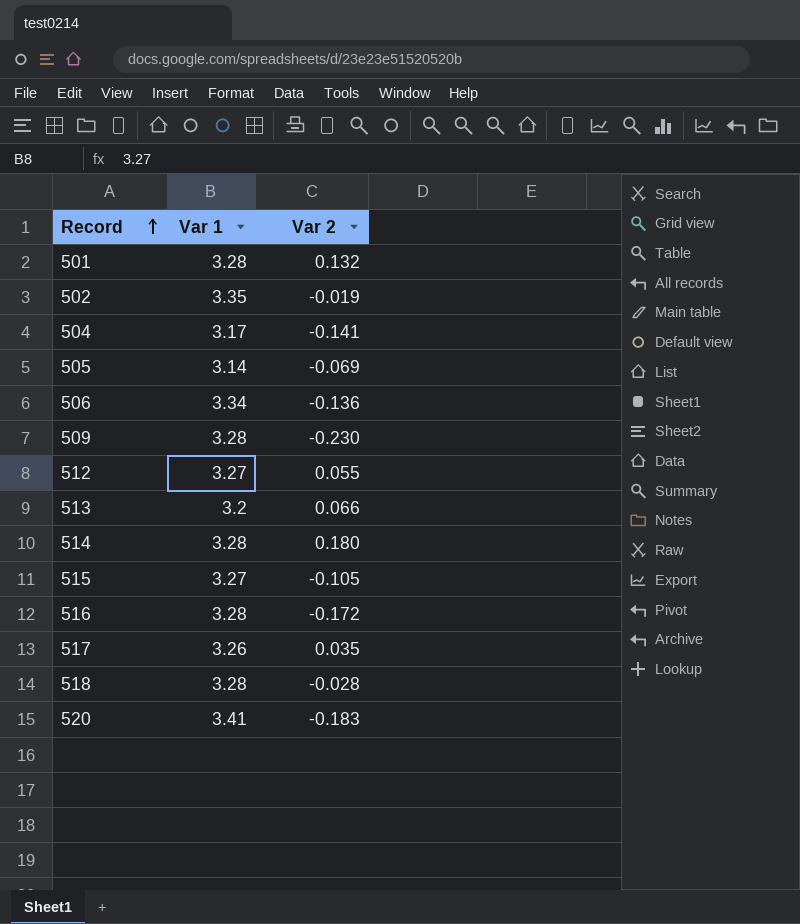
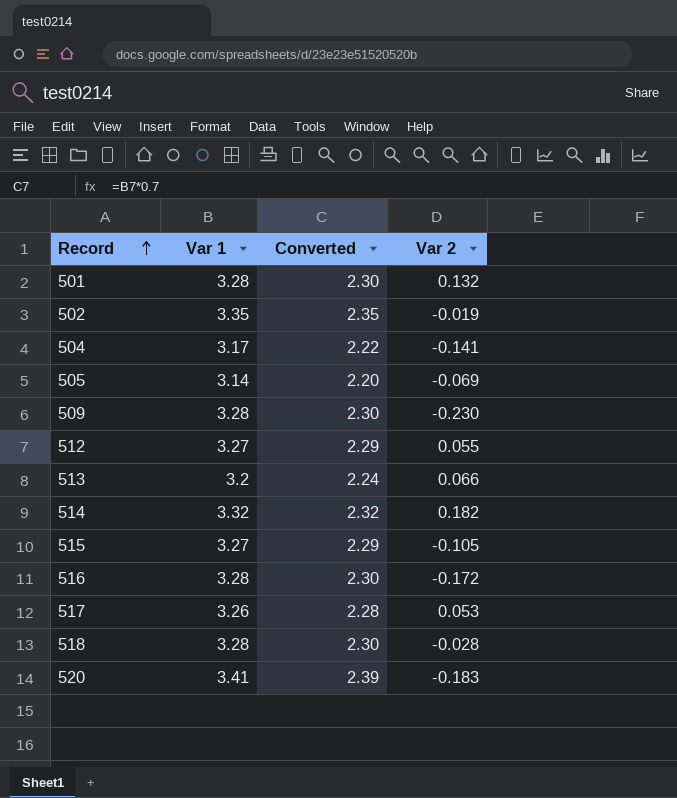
column Converted | formula: none -> [Var 1] * 0.7
row 506: 3.34 | -0.136 -> none
514 | Var 1: 3.28 -> 3.32
514 | Var 2: 0.180 -> 0.182
517 | Var 2: 0.035 -> 0.053

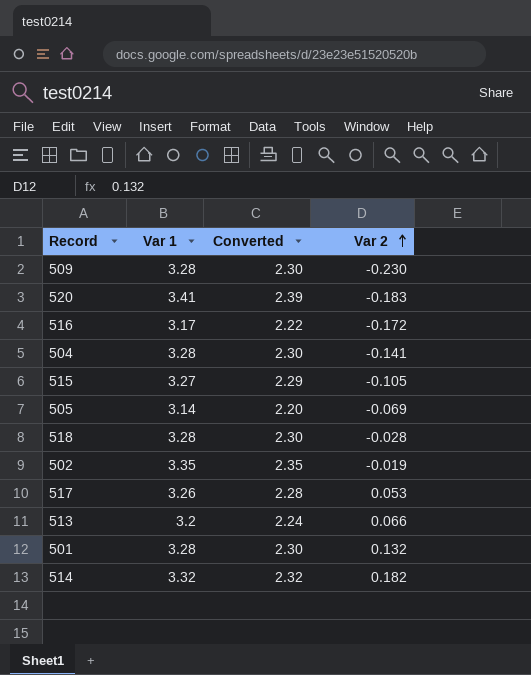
row order: Record ascending -> Var 2 ascending
row 512: 3.27 | 2.29 | 0.055 -> none
516 | Var 1: 3.28 -> 3.17
516 | Converted: 2.30 -> 2.22
504 | Var 1: 3.17 -> 3.28
504 | Converted: 2.22 -> 2.30

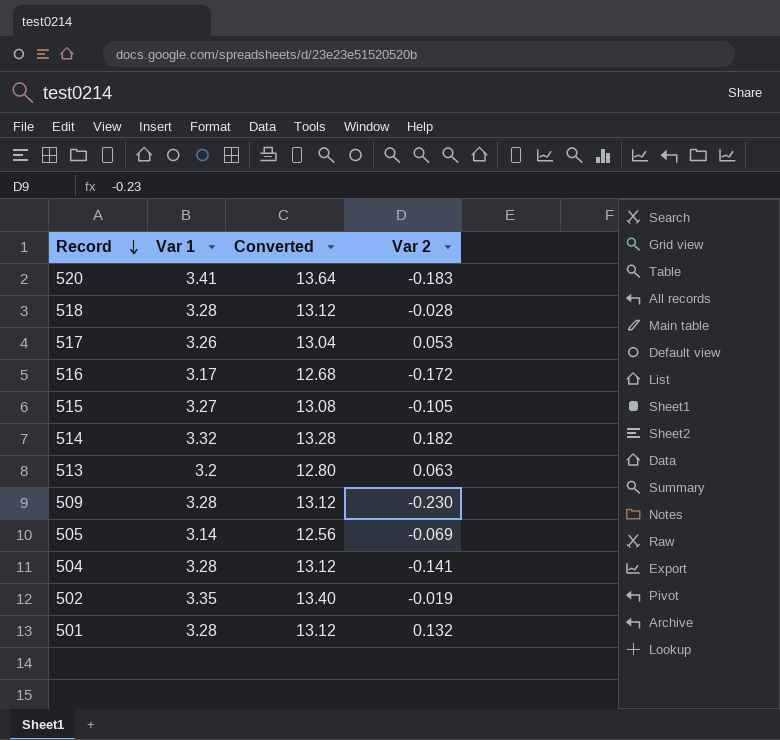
row order: Var 2 ascending -> Record descending
column Converted | formula: [Var 1] * 0.7 -> [Var 1] * 4
513 | Var 2: 0.066 -> 0.063

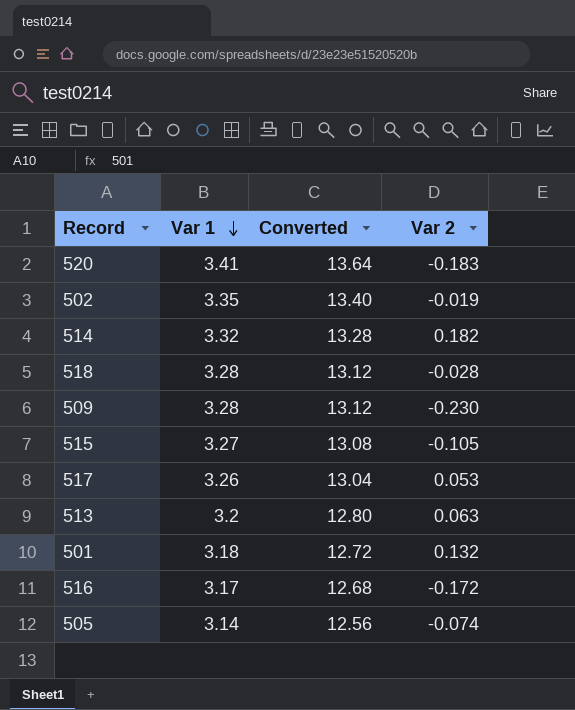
row order: Record descending -> Var 1 descending
row 504: 3.28 | 13.12 | -0.141 -> none
501 | Var 1: 3.28 -> 3.18
501 | Converted: 13.12 -> 12.72
505 | Var 2: -0.069 -> -0.074

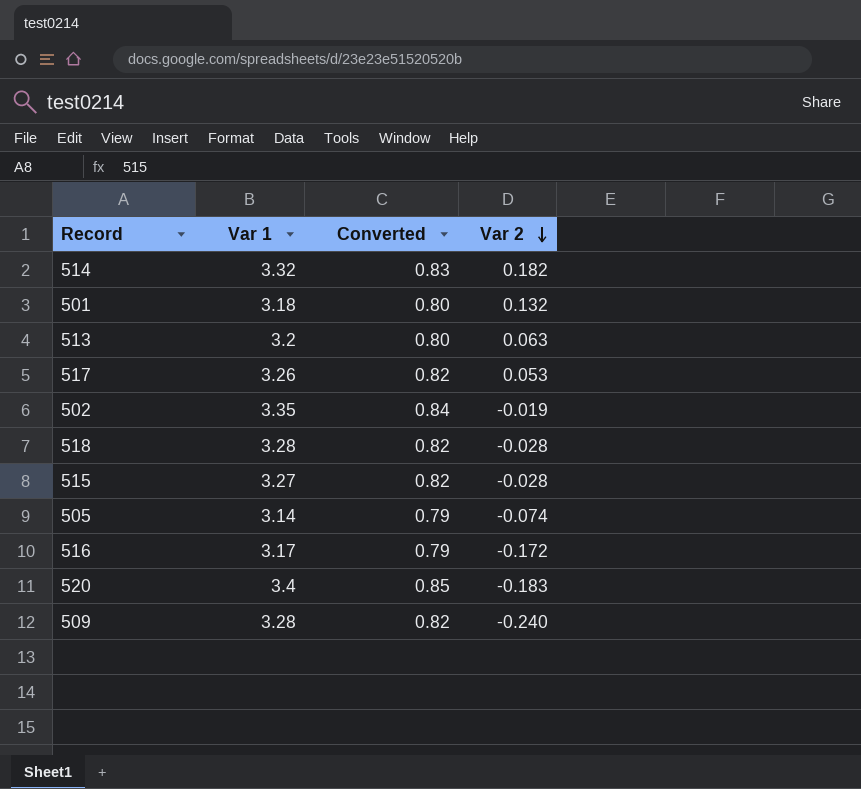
row order: Var 1 descending -> Var 2 descending
column Converted | formula: [Var 1] * 4 -> [Var 1] * 0.25
515 | Var 2: -0.105 -> -0.028
520 | Var 1: 3.41 -> 3.4
509 | Var 2: -0.230 -> -0.240

